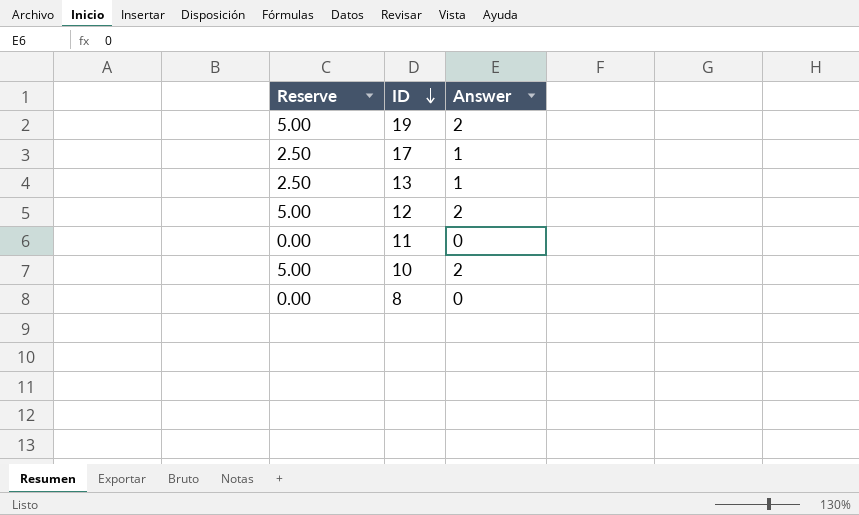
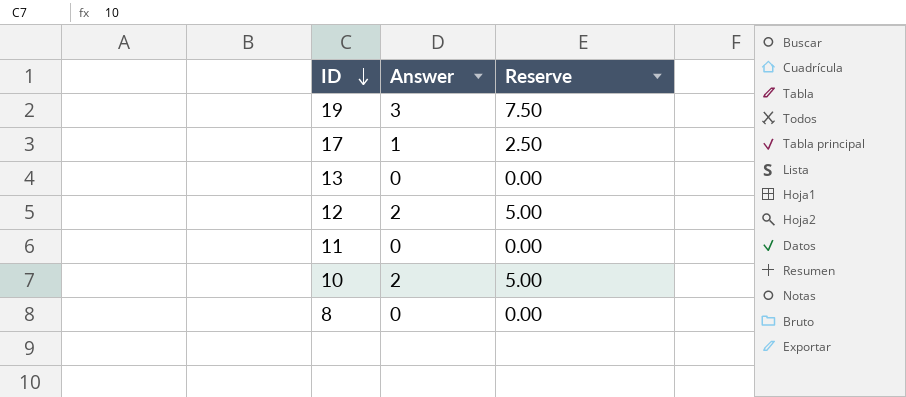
column Reserve | position: 1 -> 3
19 | Answer: 2 -> 3
19 | Reserve: 5.00 -> 7.50
13 | Answer: 1 -> 0
13 | Reserve: 2.50 -> 0.00

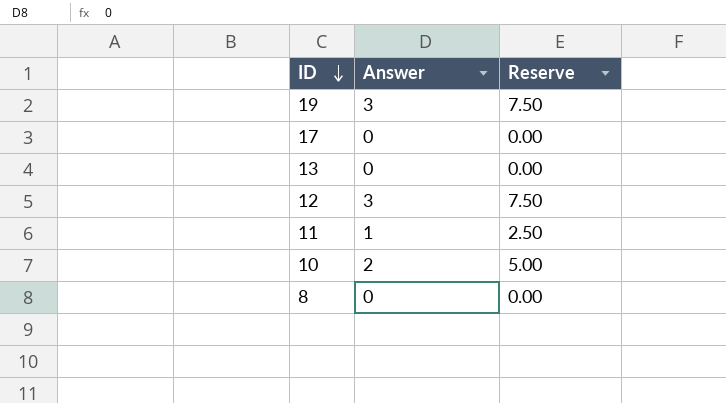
17 | Answer: 1 -> 0
17 | Reserve: 2.50 -> 0.00
12 | Answer: 2 -> 3
12 | Reserve: 5.00 -> 7.50
11 | Answer: 0 -> 1
11 | Reserve: 0.00 -> 2.50

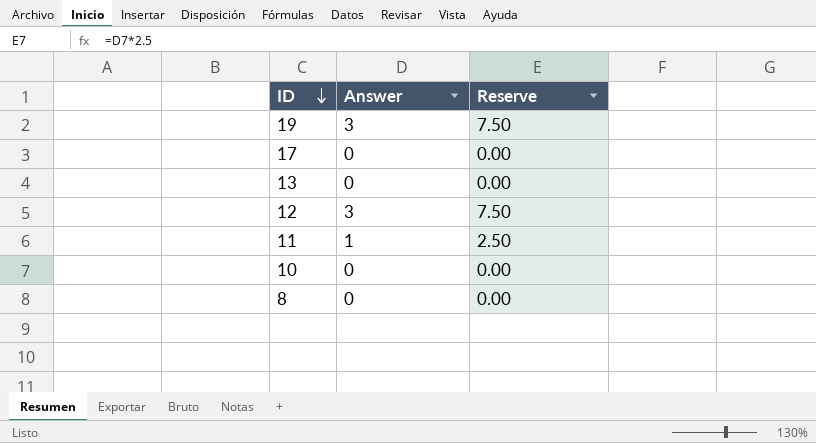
10 | Answer: 2 -> 0
10 | Reserve: 5.00 -> 0.00

